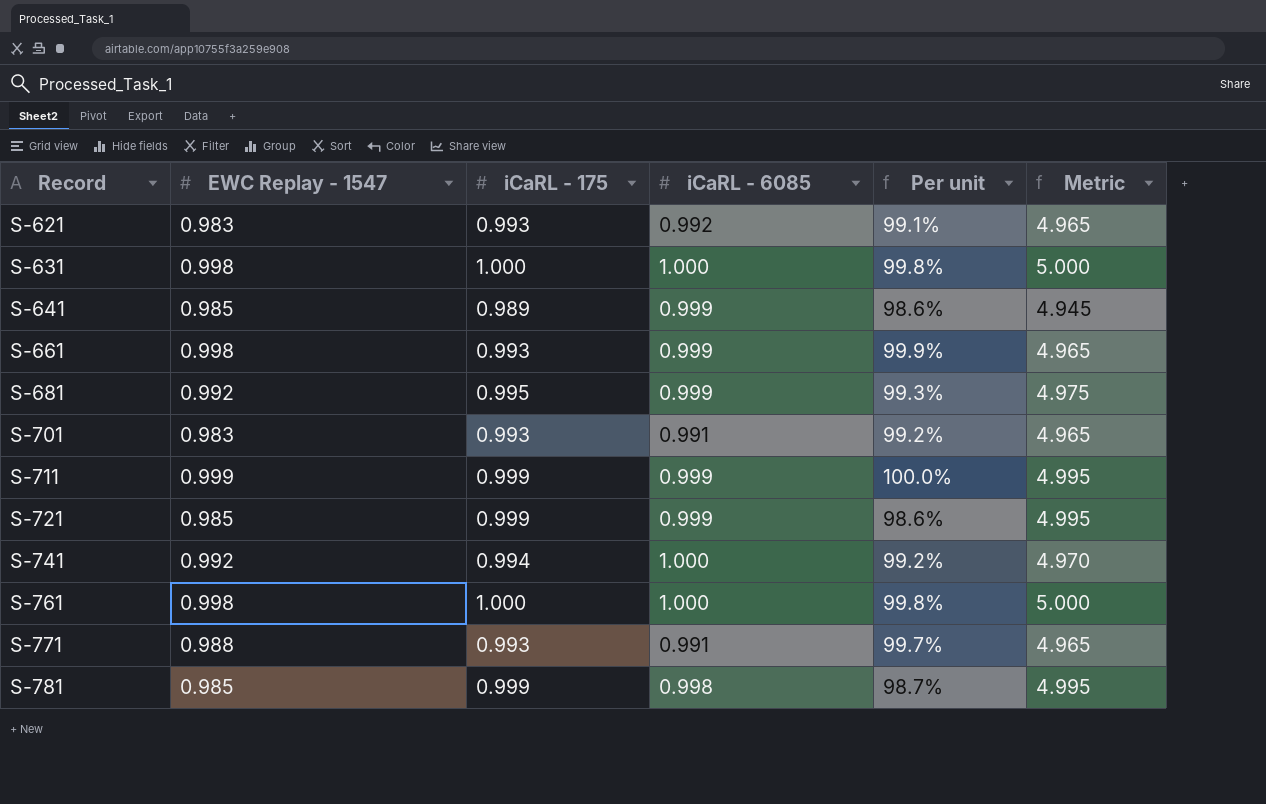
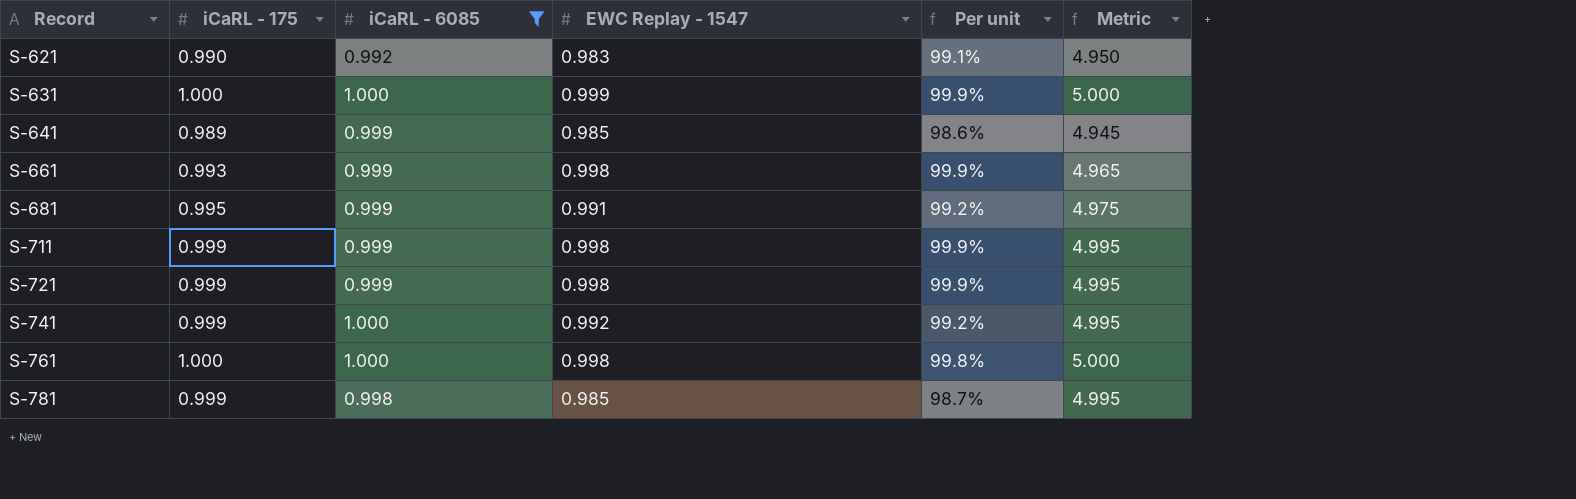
filter: none -> iCaRL - 6085 != 0.991
column EWC Replay - 1547 | position: 2 -> 4
S-621 | iCaRL - 175: 0.993 -> 0.990
S-621 | Metric: 4.965 -> 4.950
S-631 | EWC Replay - 1547: 0.998 -> 0.999
S-631 | Per unit: 99.8% -> 99.9%
S-681 | EWC Replay - 1547: 0.992 -> 0.991
S-681 | Per unit: 99.3% -> 99.2%
S-711 | EWC Replay - 1547: 0.999 -> 0.998
S-711 | Per unit: 100.0% -> 99.9%
S-721 | EWC Replay - 1547: 0.985 -> 0.998
S-721 | Per unit: 98.6% -> 99.9%
S-741 | iCaRL - 175: 0.994 -> 0.999
S-741 | Metric: 4.970 -> 4.995

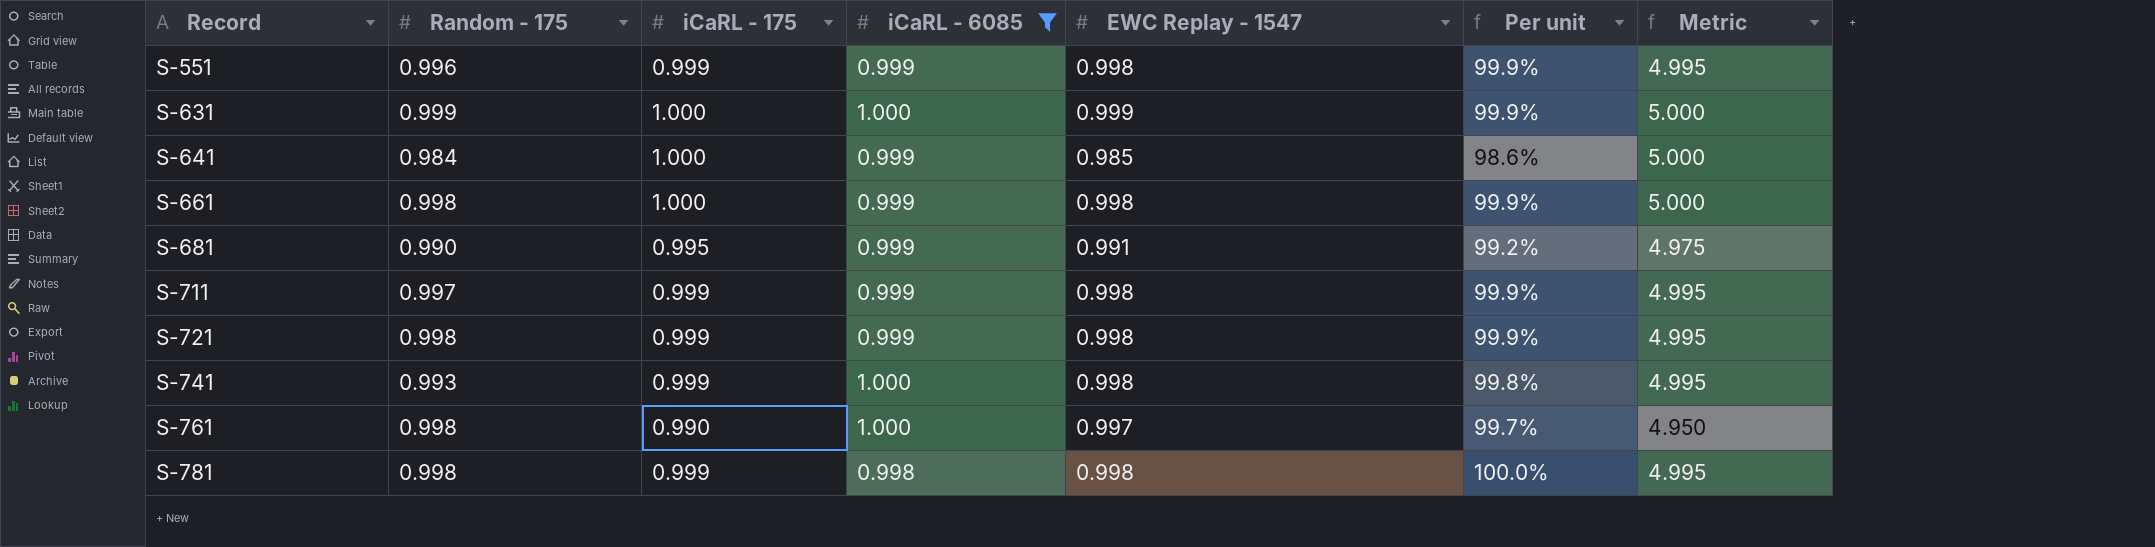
column Random - 175 | position: none -> 2
row S-621: 0.990 | 0.992 | 0.983 | 99.1% | 4.950 -> none
row S-551: none -> 0.996 | 0.999 | 0.999 | 0.998 | 99.9% | 4.995
S-641 | iCaRL - 175: 0.989 -> 1.000
S-641 | Metric: 4.945 -> 5.000
S-661 | iCaRL - 175: 0.993 -> 1.000
S-661 | Metric: 4.965 -> 5.000
S-741 | EWC Replay - 1547: 0.992 -> 0.998
S-741 | Per unit: 99.2% -> 99.8%
S-761 | iCaRL - 175: 1.000 -> 0.990
S-761 | EWC Replay - 1547: 0.998 -> 0.997
S-761 | Per unit: 99.8% -> 99.7%
S-761 | Metric: 5.000 -> 4.950
S-781 | EWC Replay - 1547: 0.985 -> 0.998
S-781 | Per unit: 98.7% -> 100.0%

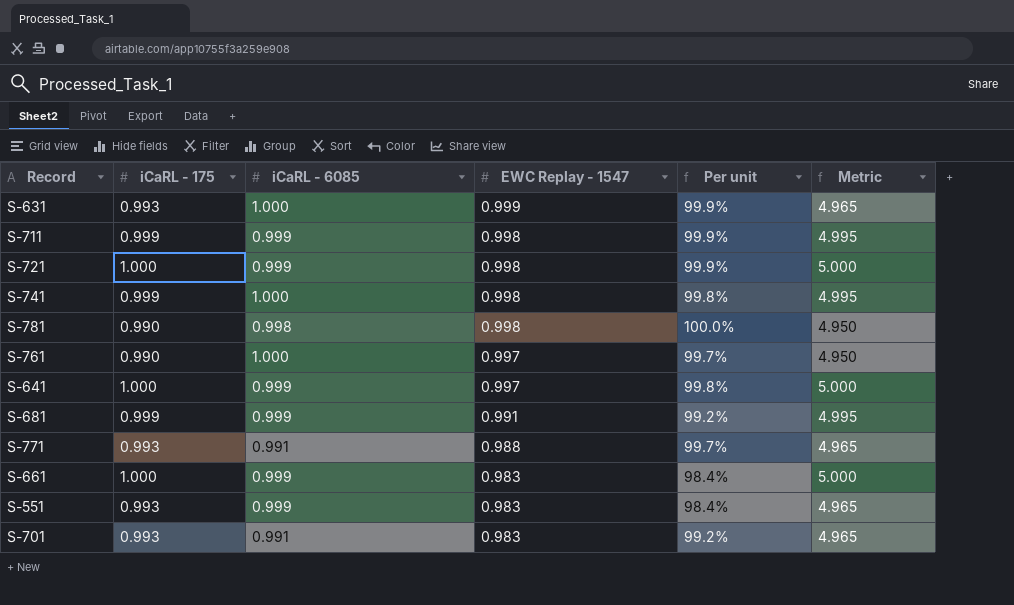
filter: iCaRL - 6085 != 0.991 -> none
row order: Record ascending -> EWC Replay - 1547 descending
column Random - 175 | position: 2 -> none
S-631 | iCaRL - 175: 1.000 -> 0.993
S-631 | Metric: 5.000 -> 4.965
S-721 | iCaRL - 175: 0.999 -> 1.000
S-721 | Metric: 4.995 -> 5.000
S-781 | iCaRL - 175: 0.999 -> 0.990
S-781 | Metric: 4.995 -> 4.950
S-641 | EWC Replay - 1547: 0.985 -> 0.997
S-641 | Per unit: 98.6% -> 99.8%
S-681 | iCaRL - 175: 0.995 -> 0.999
S-681 | Metric: 4.975 -> 4.995
S-661 | EWC Replay - 1547: 0.998 -> 0.983
S-661 | Per unit: 99.9% -> 98.4%
S-551 | iCaRL - 175: 0.999 -> 0.993
S-551 | EWC Replay - 1547: 0.998 -> 0.983
S-551 | Per unit: 99.9% -> 98.4%
S-551 | Metric: 4.995 -> 4.965

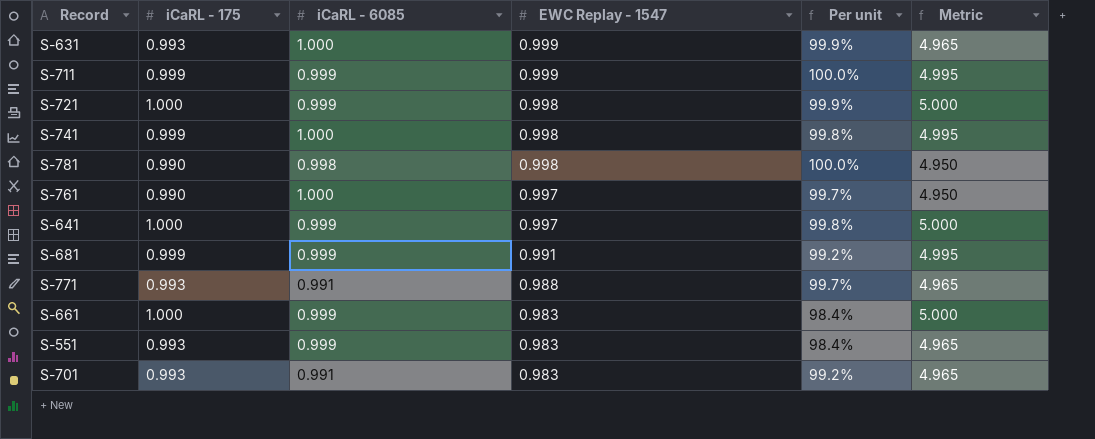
S-711 | EWC Replay - 1547: 0.998 -> 0.999
S-711 | Per unit: 99.9% -> 100.0%

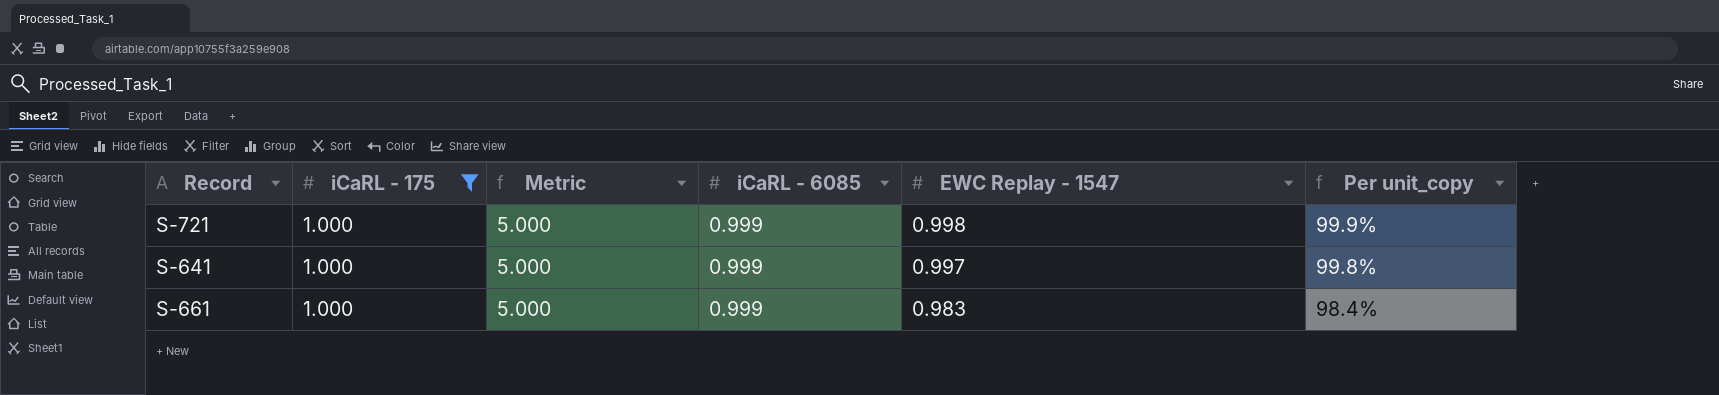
filter: none -> iCaRL - 175 = 1.000
column Metric | position: 6 -> 3
column name: Per unit -> Per unit_copy

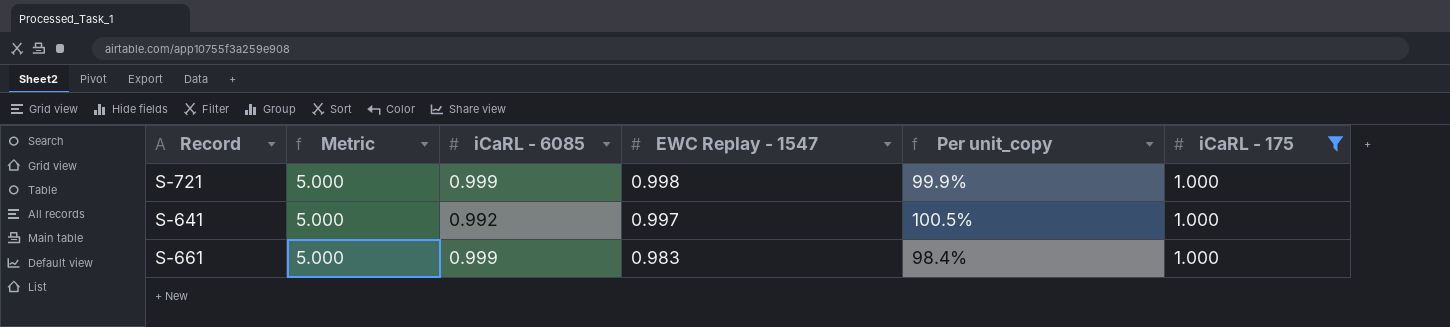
column iCaRL - 175 | position: 2 -> 6
S-641 | iCaRL - 6085: 0.999 -> 0.992
S-641 | Per unit_copy: 99.8% -> 100.5%

